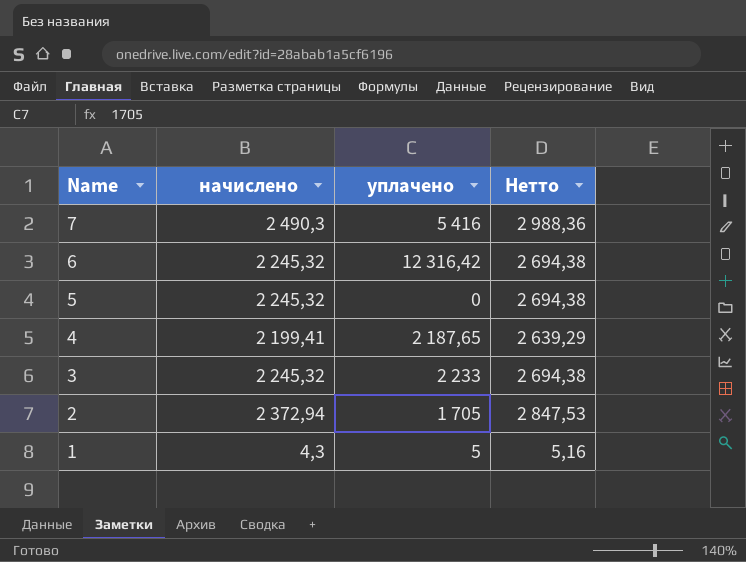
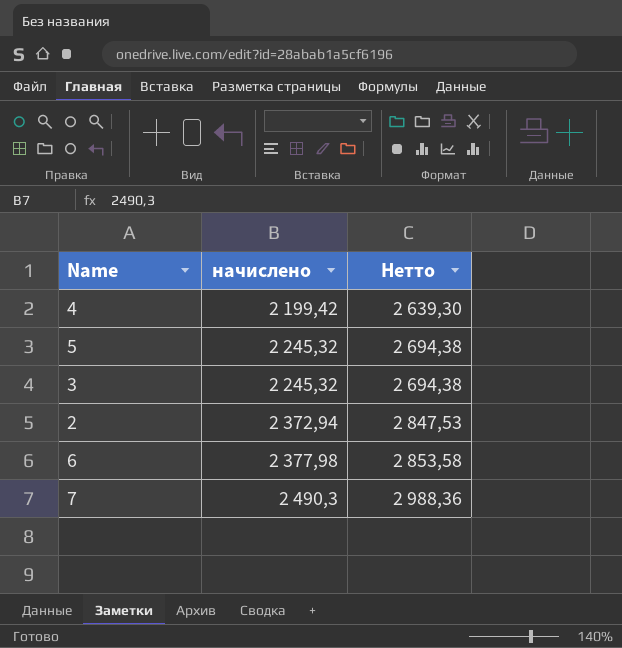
row order: Name descending -> начислено ascending
column уплачено | position: 3 -> none
row 1: 4,3 | 5 | 5,16 -> none
4 | начислено: 2 199,41 -> 2 199,42
4 | Нетто: 2 639,29 -> 2 639,30
6 | начислено: 2 245,32 -> 2 377,98
6 | Нетто: 2 694,38 -> 2 853,58

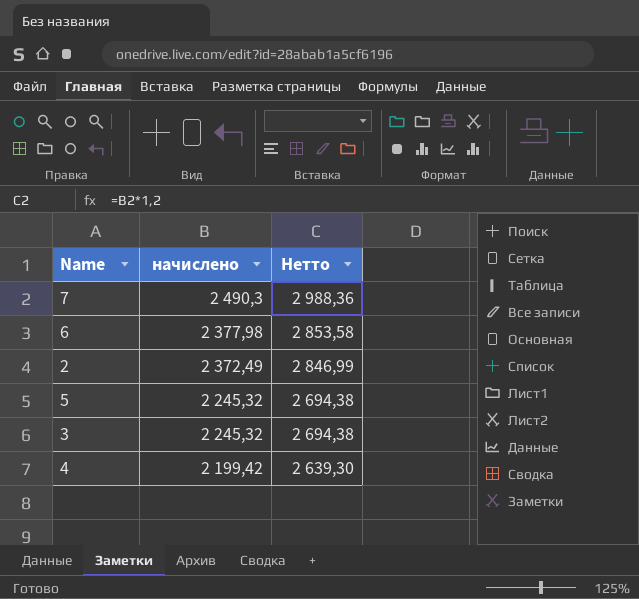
row order: начислено ascending -> начислено descending
2 | начислено: 2 372,94 -> 2 372,49
2 | Нетто: 2 847,53 -> 2 846,99

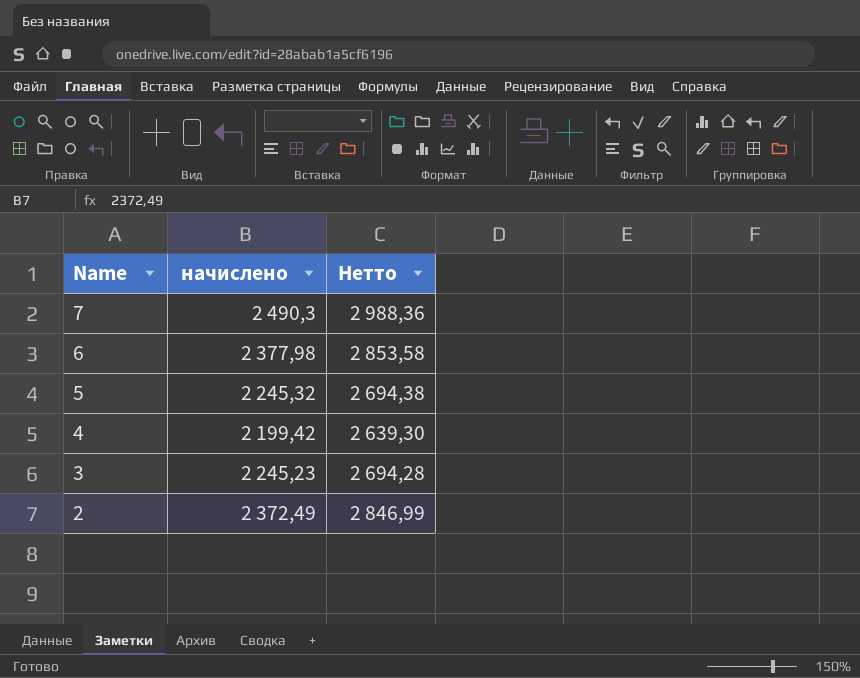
row order: начислено descending -> Name descending
3 | начислено: 2 245,32 -> 2 245,23
3 | Нетто: 2 694,38 -> 2 694,28

